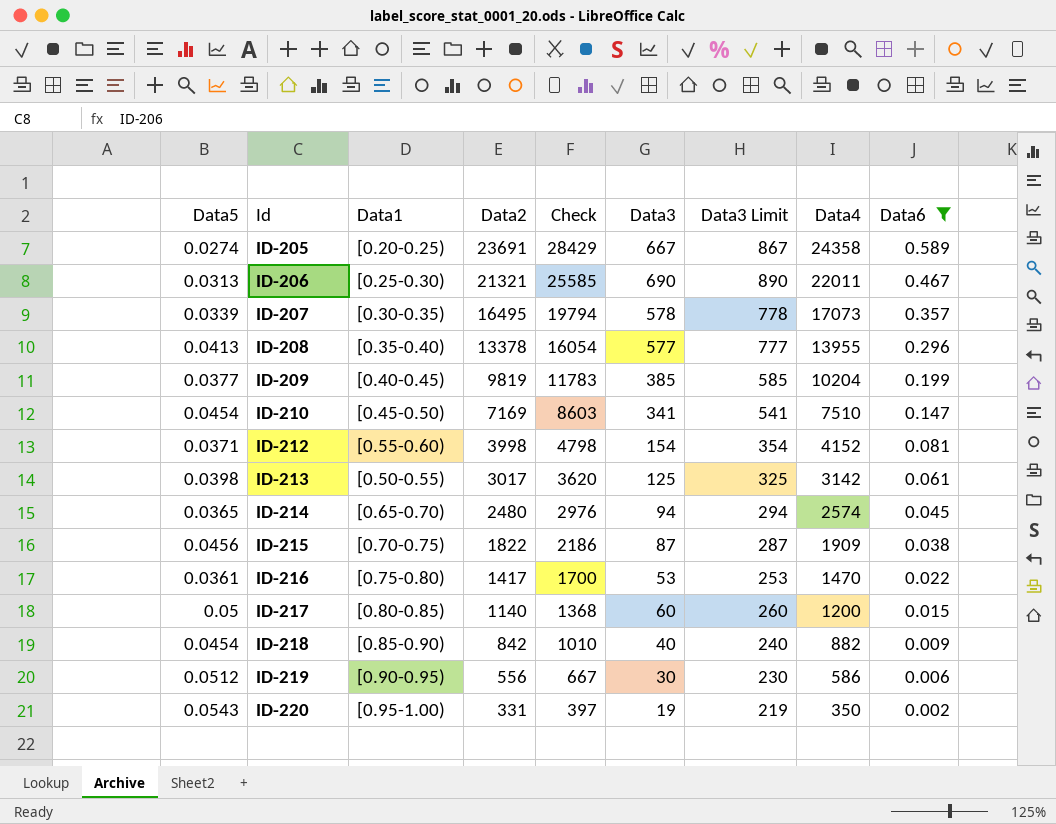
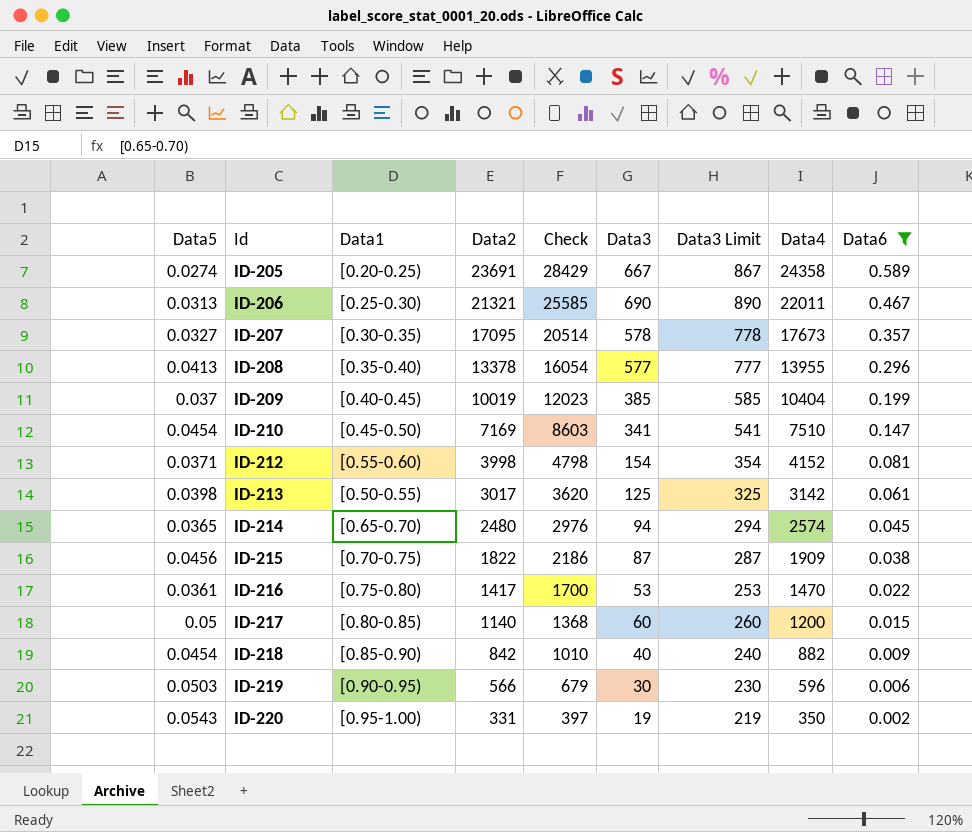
ID-207 | Data5: 0.0339 -> 0.0327
ID-207 | Data2: 16495 -> 17095
ID-207 | Check: 19794 -> 20514
ID-207 | Data4: 17073 -> 17673
ID-209 | Data5: 0.0377 -> 0.037
ID-209 | Data2: 9819 -> 10019
ID-209 | Check: 11783 -> 12023
ID-209 | Data4: 10204 -> 10404
ID-219 | Data5: 0.0512 -> 0.0503
ID-219 | Data2: 556 -> 566
ID-219 | Check: 667 -> 679
ID-219 | Data4: 586 -> 596

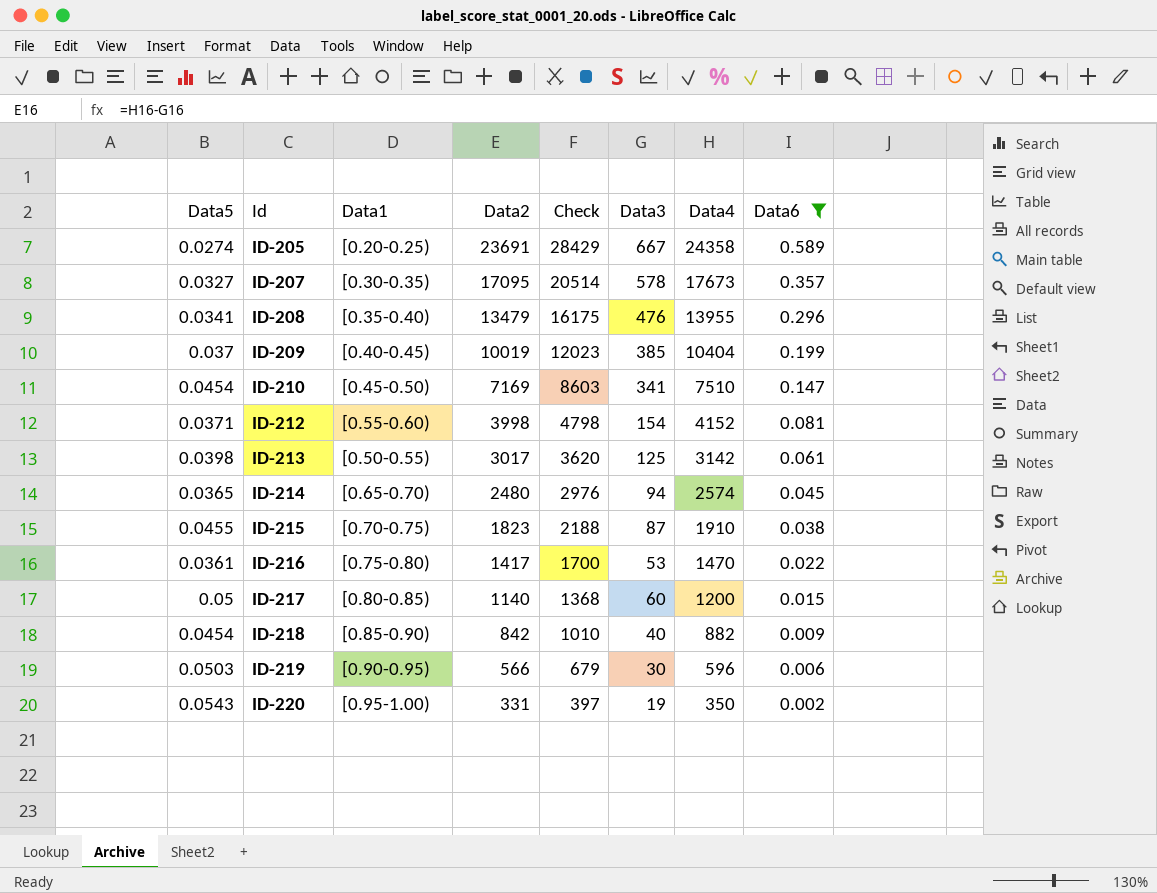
column Data3 Limit | formula: [Data3] + 200 -> none
row ID-206: 0.0313 | [0.25-0.30) | 21321 | 25585 | 690 | 890 | 22011 | 0.467 -> none
ID-208 | Data5: 0.0413 -> 0.0341
ID-208 | Data2: 13378 -> 13479
ID-208 | Check: 16054 -> 16175
ID-208 | Data3: 577 -> 476
ID-215 | Data5: 0.0456 -> 0.0455
ID-215 | Data2: 1822 -> 1823
ID-215 | Check: 2186 -> 2188
ID-215 | Data4: 1909 -> 1910

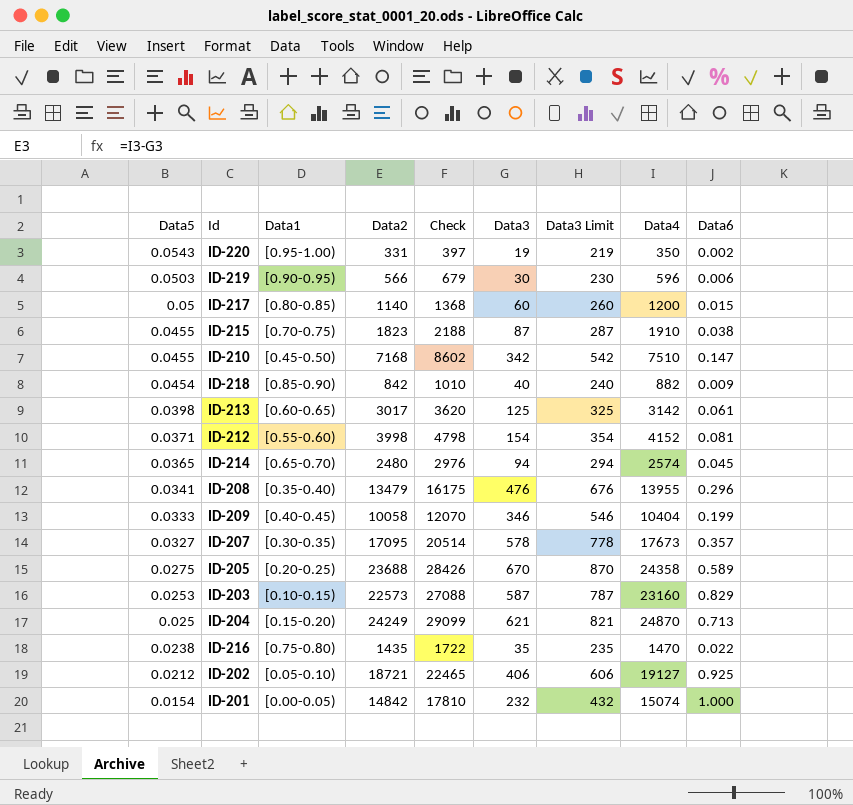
filter: Data6 <= 0.589 -> none
row order: Id ascending -> Data5 descending
column Data3 Limit | formula: none -> [Data3] + 200
ID-210 | Data5: 0.0454 -> 0.0455
ID-210 | Data2: 7169 -> 7168
ID-210 | Check: 8603 -> 8602
ID-210 | Data3: 341 -> 342
ID-213 | Data1: [0.50-0.55) -> [0.60-0.65)
ID-209 | Data5: 0.037 -> 0.0333
ID-209 | Data2: 10019 -> 10058
ID-209 | Check: 12023 -> 12070
ID-209 | Data3: 385 -> 346
ID-205 | Data5: 0.0274 -> 0.0275
ID-205 | Data2: 23691 -> 23688
ID-205 | Check: 28429 -> 28426
ID-205 | Data3: 667 -> 670
ID-216 | Data5: 0.0361 -> 0.0238
ID-216 | Data2: 1417 -> 1435
ID-216 | Check: 1700 -> 1722
ID-216 | Data3: 53 -> 35

